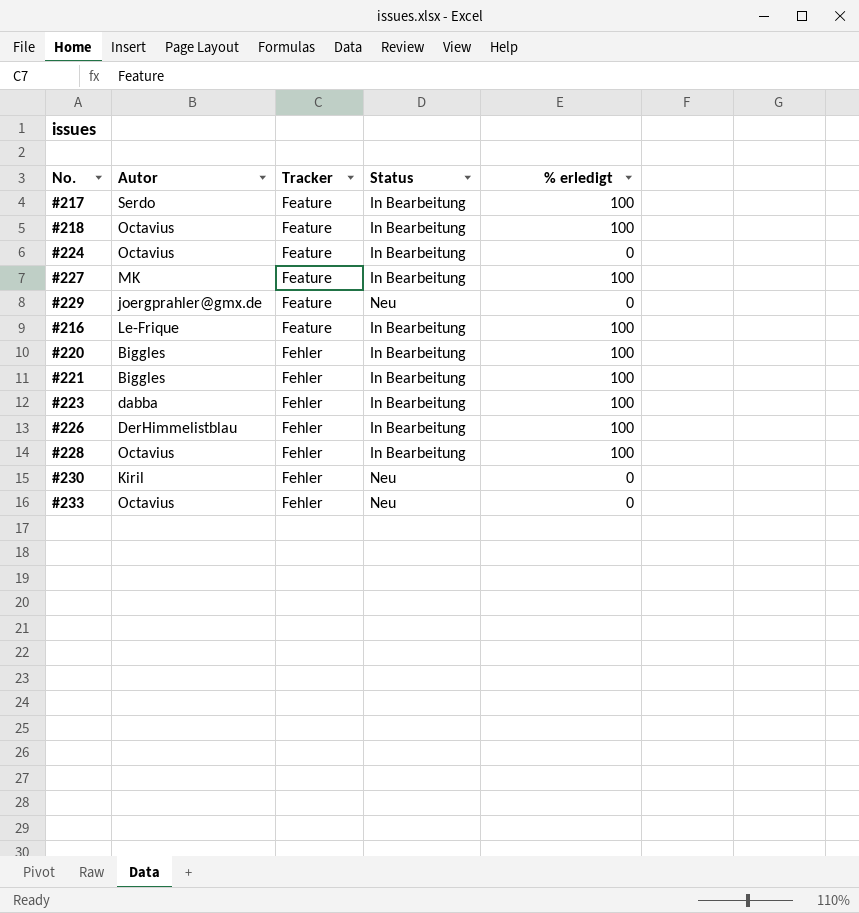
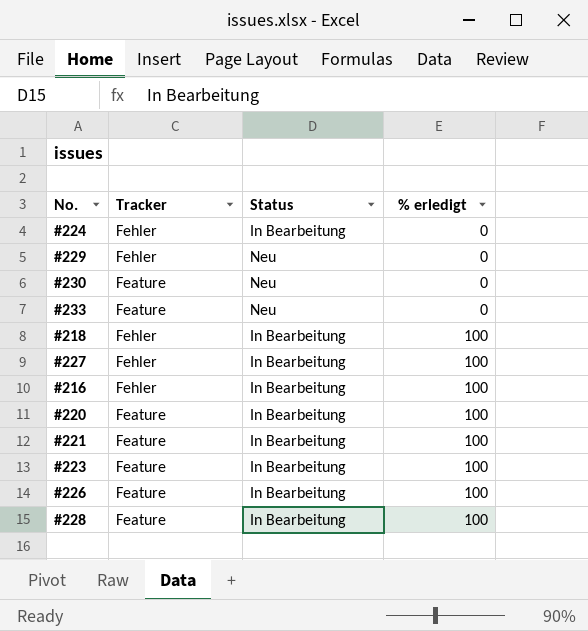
row order: Tracker ascending -> % erledigt ascending
column Autor | position: 2 -> none
row #217: Serdo | Feature | In Bearbeitung | 100 -> none
#224 | Tracker: Feature -> Fehler
#229 | Tracker: Feature -> Fehler
#230 | Tracker: Fehler -> Feature
#233 | Tracker: Fehler -> Feature
#218 | Tracker: Feature -> Fehler
#227 | Tracker: Feature -> Fehler
#216 | Tracker: Feature -> Fehler
#220 | Tracker: Fehler -> Feature
#221 | Tracker: Fehler -> Feature
#223 | Tracker: Fehler -> Feature
#226 | Tracker: Fehler -> Feature
#228 | Tracker: Fehler -> Feature

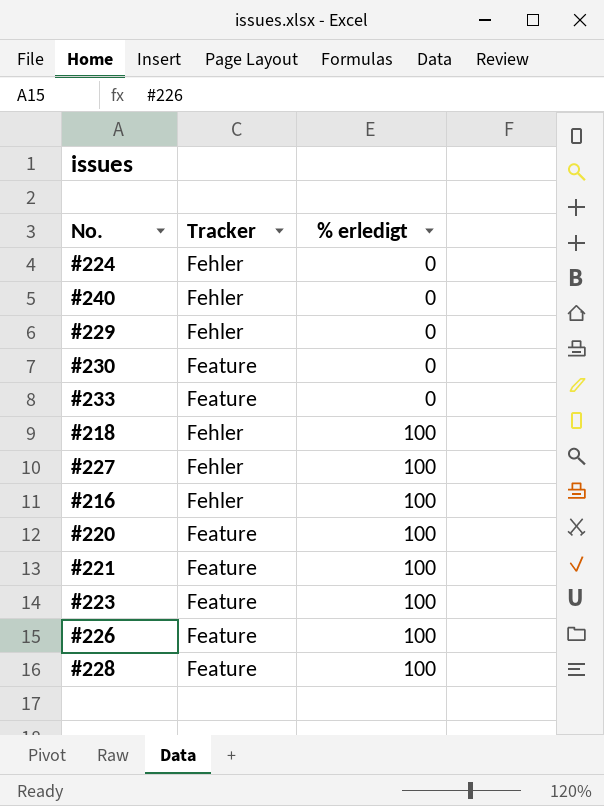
column Status | position: 3 -> none
row #240: none -> Fehler | 0

